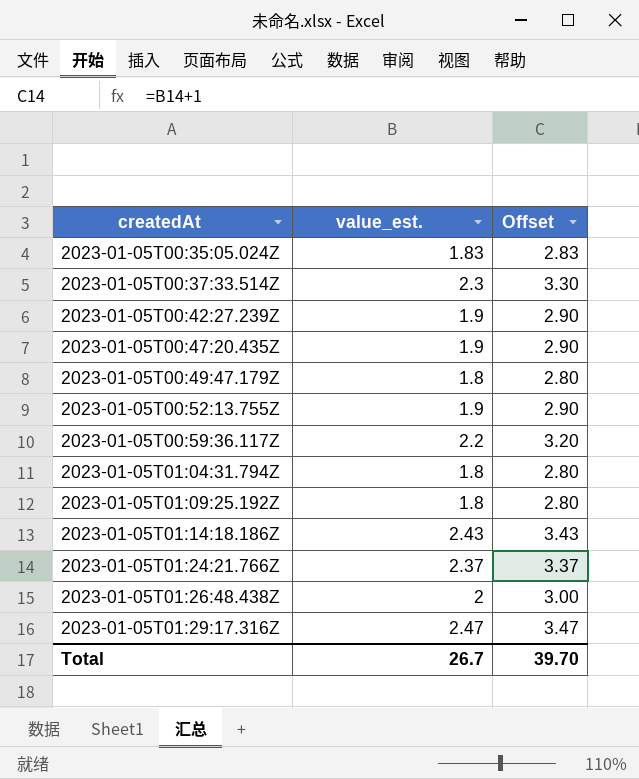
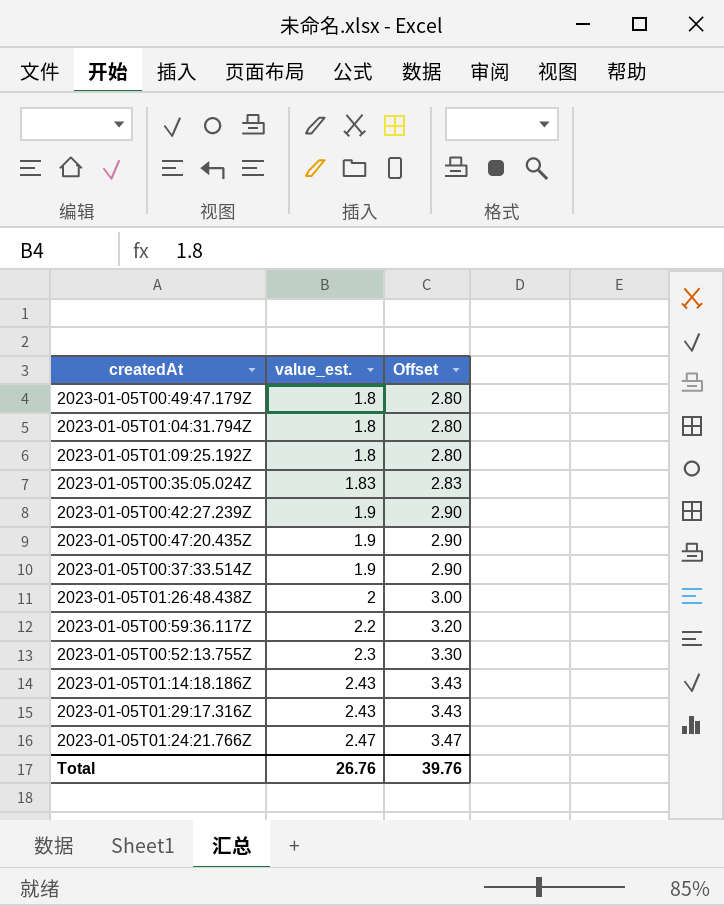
row order: createdAt ascending -> value_est. ascending
2023-01-05T00:37:33.514Z | value_est.: 2.3 -> 1.9
2023-01-05T00:37:33.514Z | Offset: 3.30 -> 2.90
2023-01-05T00:52:13.755Z | value_est.: 1.9 -> 2.3
2023-01-05T00:52:13.755Z | Offset: 2.90 -> 3.30
2023-01-05T01:29:17.316Z | value_est.: 2.47 -> 2.43
2023-01-05T01:29:17.316Z | Offset: 3.47 -> 3.43
2023-01-05T01:24:21.766Z | value_est.: 2.37 -> 2.47
2023-01-05T01:24:21.766Z | Offset: 3.37 -> 3.47
Total | value_est.: 26.7 -> 26.76
Total | Offset: 39.70 -> 39.76

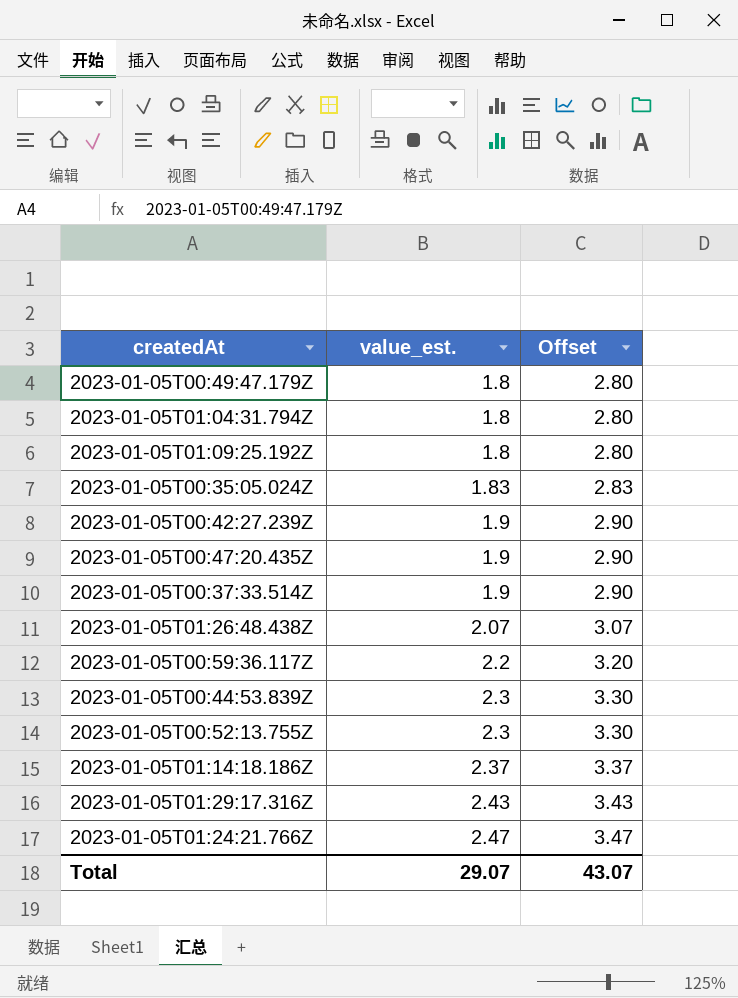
2023-01-05T01:26:48.438Z | value_est.: 2 -> 2.07
2023-01-05T01:26:48.438Z | Offset: 3.00 -> 3.07
row 2023-01-05T00:44:53.839Z: none -> 2.3 | 3.30
2023-01-05T01:14:18.186Z | value_est.: 2.43 -> 2.37
2023-01-05T01:14:18.186Z | Offset: 3.43 -> 3.37
Total | value_est.: 26.76 -> 29.07
Total | Offset: 39.76 -> 43.07

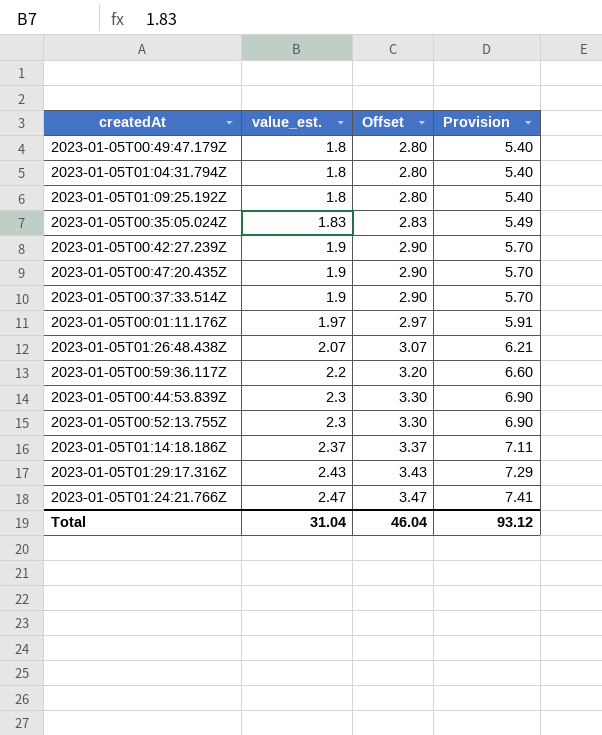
column Provision | formula: none -> [value_est.] * 3
row 2023-01-05T00:01:11.176Z: none -> 1.97 | 2.97 | 5.91
Total | value_est.: 29.07 -> 31.04
Total | Offset: 43.07 -> 46.04

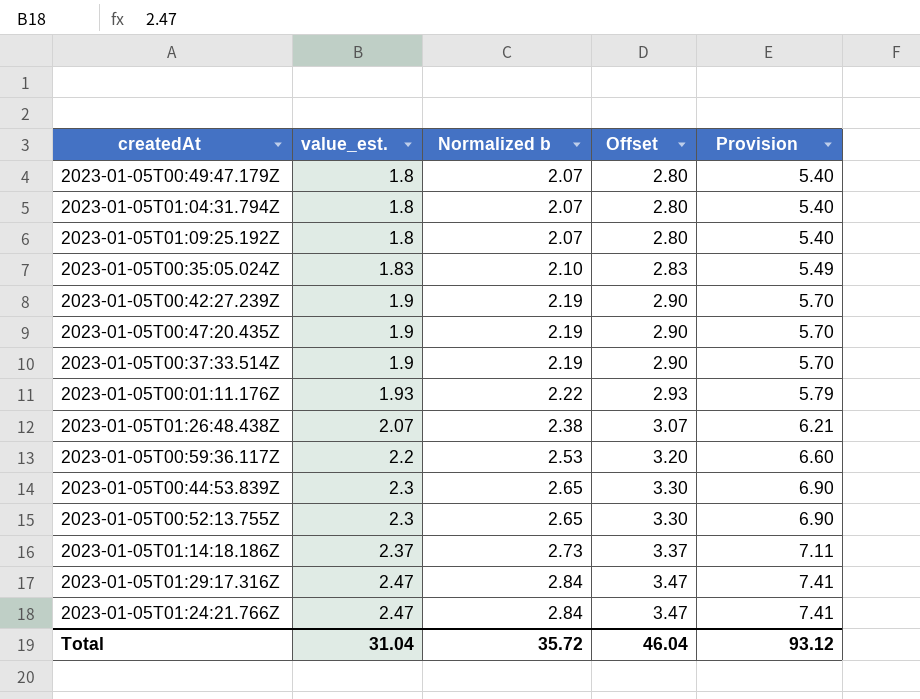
column Normalized b | formula: none -> [value_est.] * 1.15
2023-01-05T00:01:11.176Z | value_est.: 1.97 -> 1.93
2023-01-05T00:01:11.176Z | Offset: 2.97 -> 2.93
2023-01-05T00:01:11.176Z | Provision: 5.91 -> 5.79
2023-01-05T01:29:17.316Z | value_est.: 2.43 -> 2.47
2023-01-05T01:29:17.316Z | Offset: 3.43 -> 3.47
2023-01-05T01:29:17.316Z | Provision: 7.29 -> 7.41

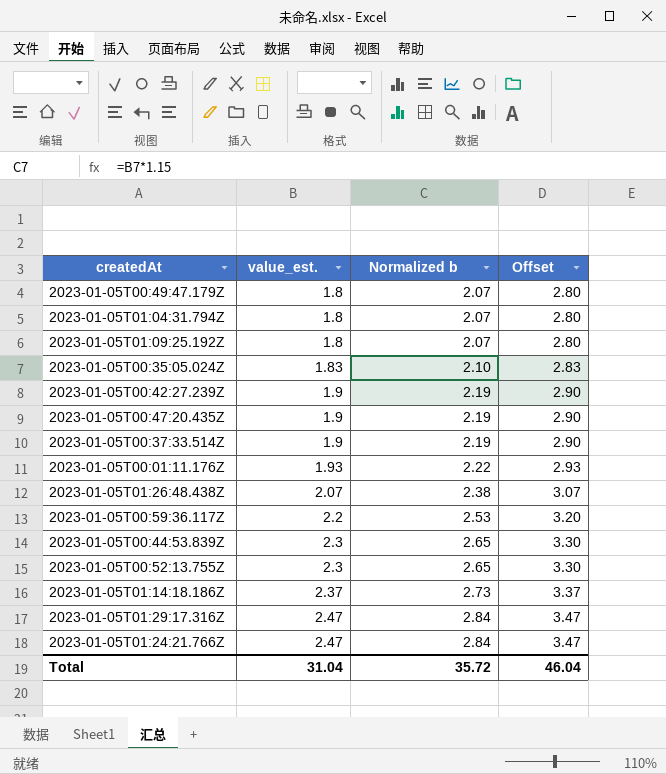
column Provision | formula: [value_est.] * 3 -> none

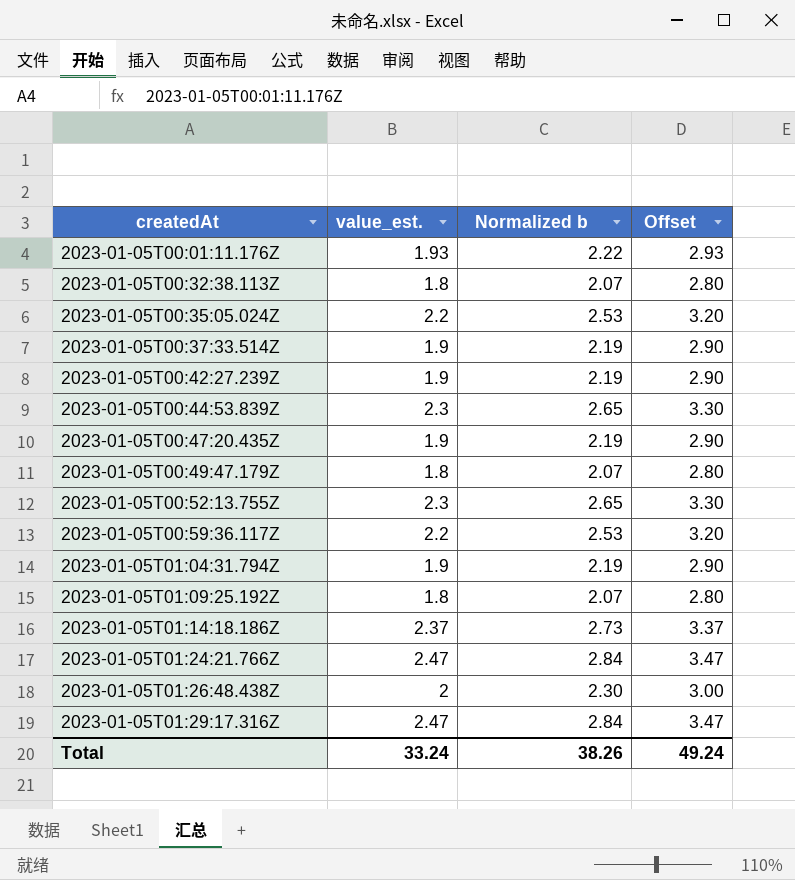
row order: value_est. ascending -> createdAt ascending
row 2023-01-05T00:32:38.113Z: none -> 1.8 | 2.07 | 2.80
2023-01-05T00:35:05.024Z | value_est.: 1.83 -> 2.2
2023-01-05T00:35:05.024Z | Normalized b: 2.10 -> 2.53
2023-01-05T00:35:05.024Z | Offset: 2.83 -> 3.20
2023-01-05T01:04:31.794Z | value_est.: 1.8 -> 1.9
2023-01-05T01:04:31.794Z | Normalized b: 2.07 -> 2.19
2023-01-05T01:04:31.794Z | Offset: 2.80 -> 2.90
2023-01-05T01:26:48.438Z | value_est.: 2.07 -> 2
2023-01-05T01:26:48.438Z | Normalized b: 2.38 -> 2.30
2023-01-05T01:26:48.438Z | Offset: 3.07 -> 3.00
Total | value_est.: 31.04 -> 33.24
Total | Normalized b: 35.72 -> 38.26
Total | Offset: 46.04 -> 49.24

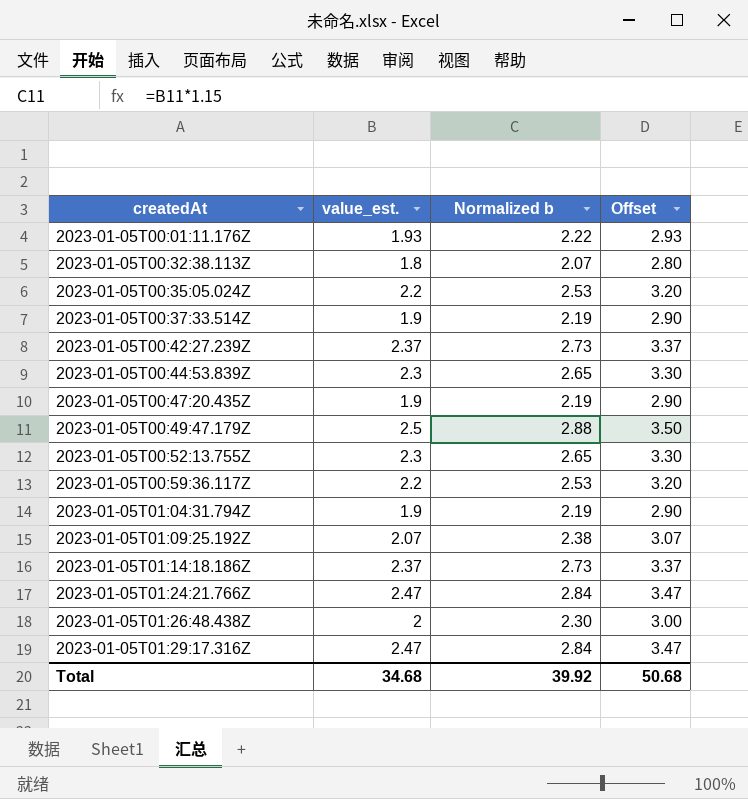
2023-01-05T00:42:27.239Z | value_est.: 1.9 -> 2.37
2023-01-05T00:42:27.239Z | Normalized b: 2.19 -> 2.73
2023-01-05T00:42:27.239Z | Offset: 2.90 -> 3.37
2023-01-05T00:49:47.179Z | value_est.: 1.8 -> 2.5
2023-01-05T00:49:47.179Z | Normalized b: 2.07 -> 2.88
2023-01-05T00:49:47.179Z | Offset: 2.80 -> 3.50
2023-01-05T01:09:25.192Z | value_est.: 1.8 -> 2.07
2023-01-05T01:09:25.192Z | Normalized b: 2.07 -> 2.38
2023-01-05T01:09:25.192Z | Offset: 2.80 -> 3.07
Total | value_est.: 33.24 -> 34.68
Total | Normalized b: 38.26 -> 39.92
Total | Offset: 49.24 -> 50.68

